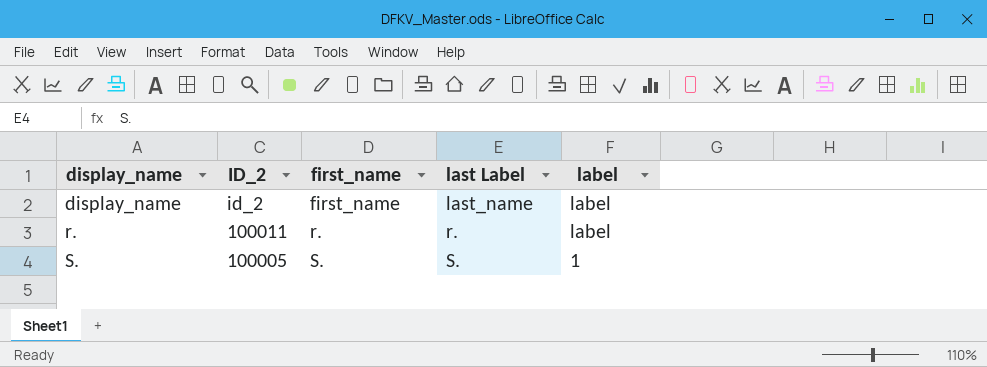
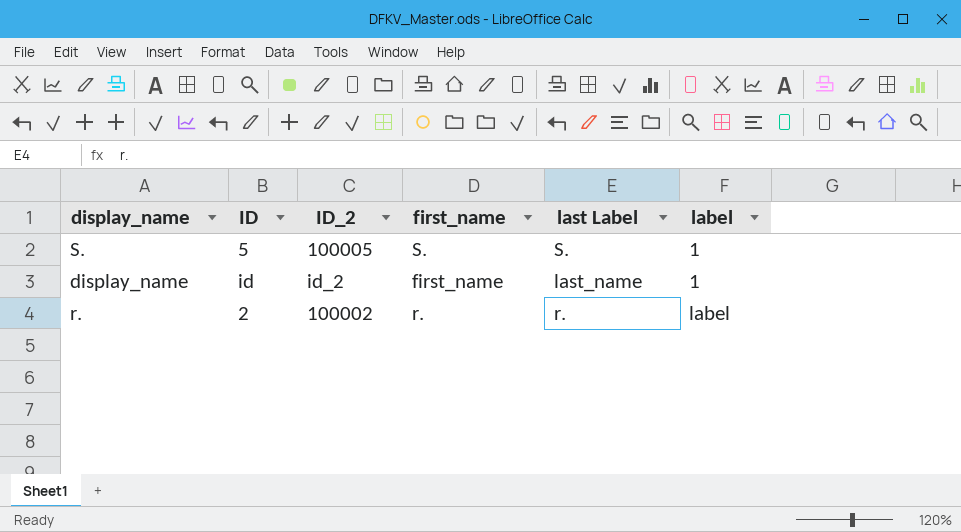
row order: display_name ascending -> label ascending
column ID | position: none -> 2
display_name | label: label -> 1
r. | ID_2: 100011 -> 100002

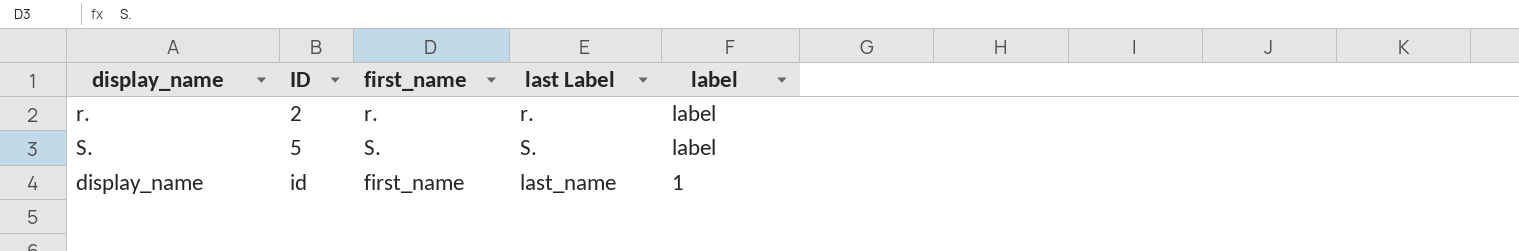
row order: label ascending -> ID ascending
column ID_2 | position: 3 -> none
S. | label: 1 -> label

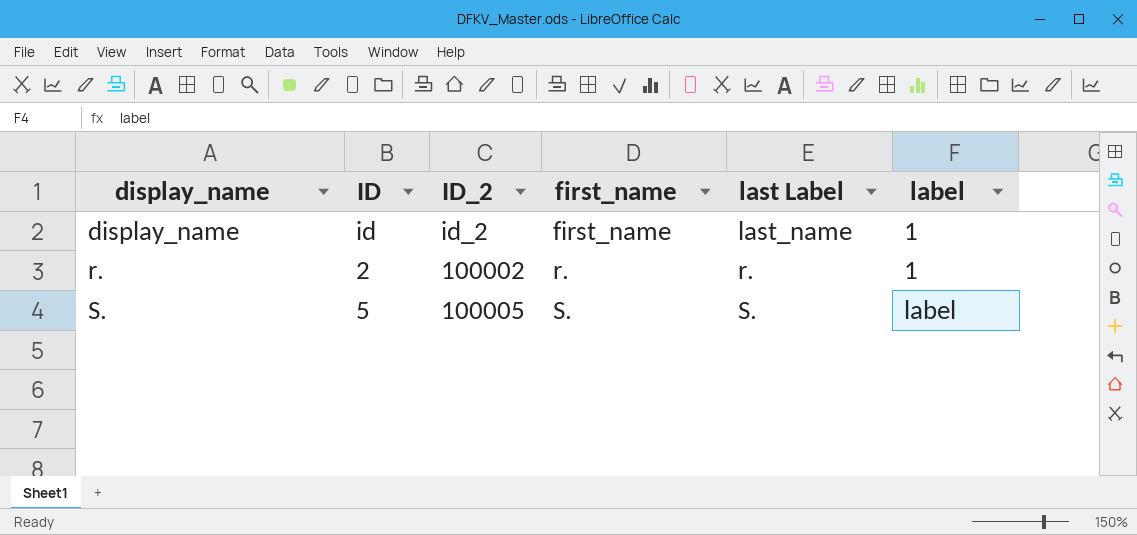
row order: ID ascending -> display_name ascending
column ID_2 | position: none -> 3
r. | label: label -> 1

